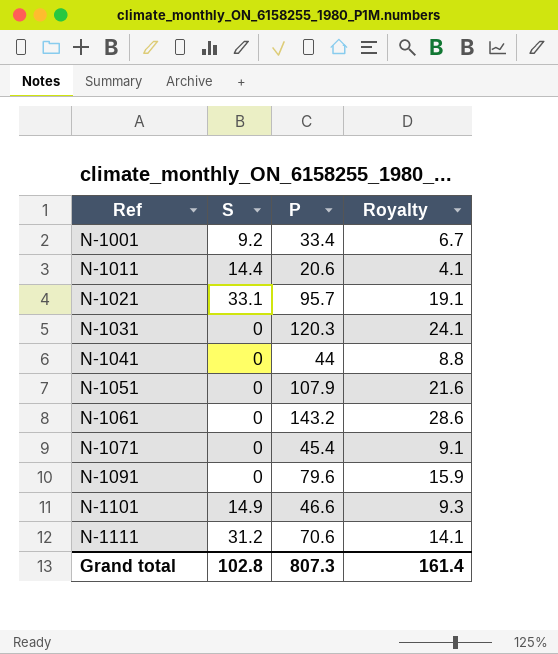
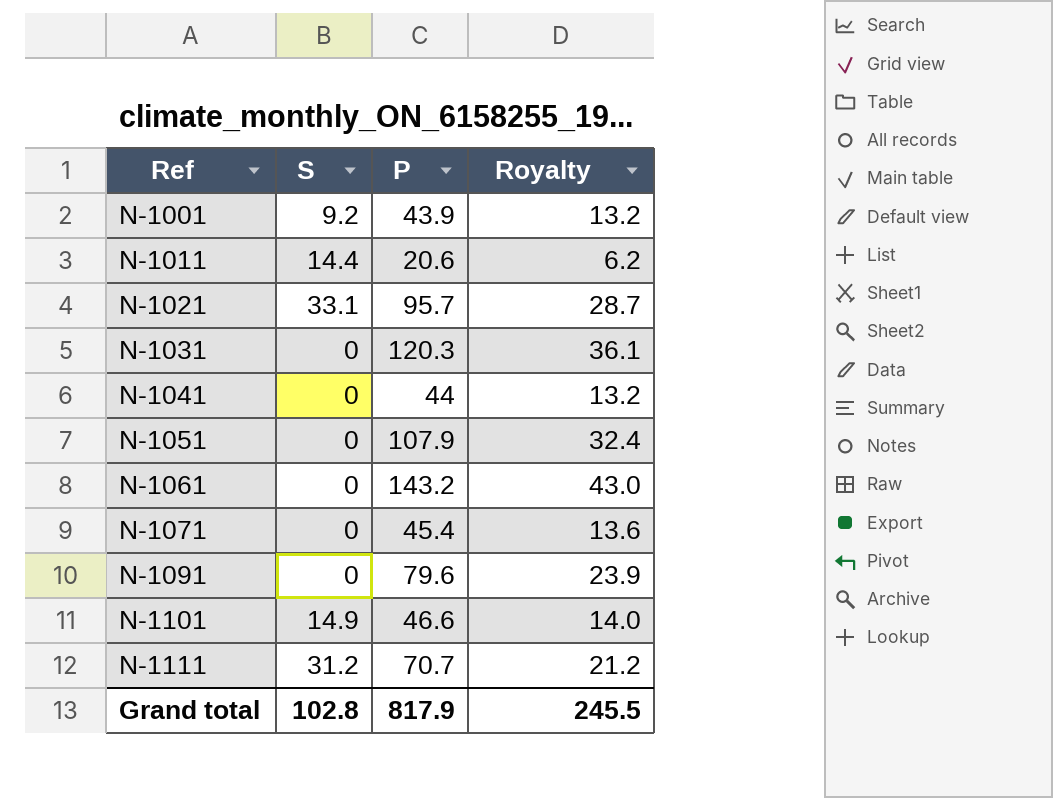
column Royalty | formula: [P] * 0.2 -> [P] * 0.3
N-1001 | P: 33.4 -> 43.9
N-1111 | P: 70.6 -> 70.7
Grand total | P: 807.3 -> 817.9
Grand total | Royalty: 161.4 -> 245.5

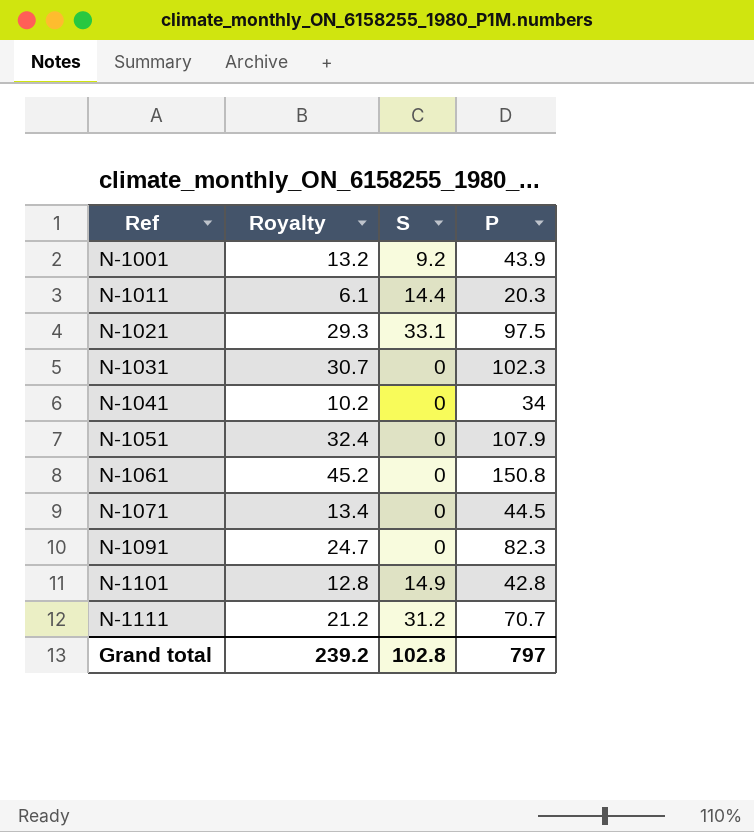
column Royalty | position: 4 -> 2
N-1011 | Royalty: 6.2 -> 6.1
N-1011 | P: 20.6 -> 20.3
N-1021 | Royalty: 28.7 -> 29.3
N-1021 | P: 95.7 -> 97.5
N-1031 | Royalty: 36.1 -> 30.7
N-1031 | P: 120.3 -> 102.3
N-1041 | Royalty: 13.2 -> 10.2
N-1041 | P: 44 -> 34
N-1061 | Royalty: 43.0 -> 45.2
N-1061 | P: 143.2 -> 150.8
N-1071 | Royalty: 13.6 -> 13.4
N-1071 | P: 45.4 -> 44.5
N-1091 | Royalty: 23.9 -> 24.7
N-1091 | P: 79.6 -> 82.3
N-1101 | Royalty: 14.0 -> 12.8
N-1101 | P: 46.6 -> 42.8
Grand total | Royalty: 245.5 -> 239.2
Grand total | P: 817.9 -> 797

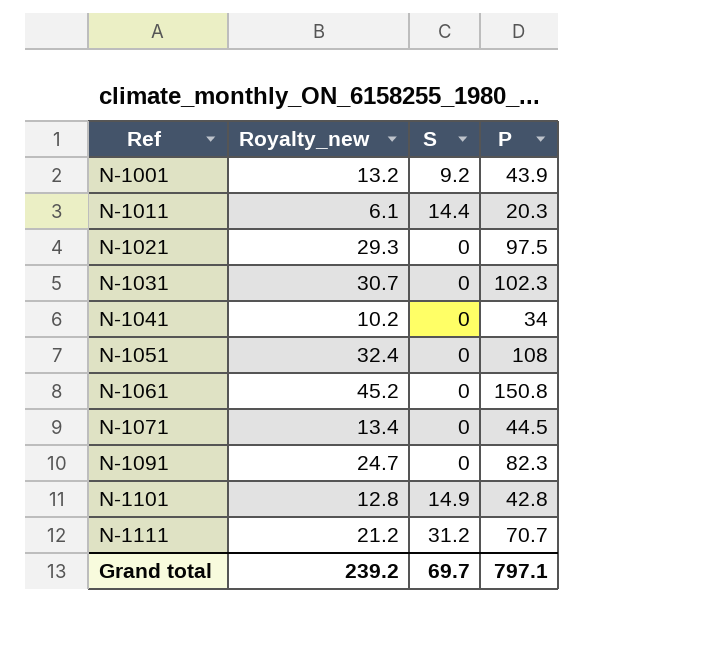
column name: Royalty -> Royalty_new
N-1021 | S: 33.1 -> 0
N-1051 | P: 107.9 -> 108
Grand total | S: 102.8 -> 69.7
Grand total | P: 797 -> 797.1

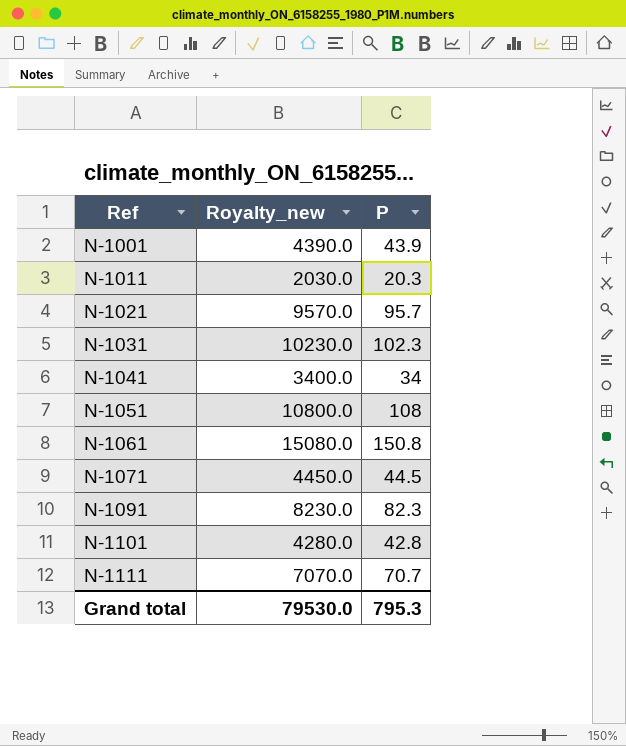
column S | position: 3 -> none
column Royalty_new | formula: [P] * 0.3 -> [P] * 100
N-1021 | P: 97.5 -> 95.7
Grand total | Royalty_new: 239.2 -> 79530.0
Grand total | P: 797.1 -> 795.3

